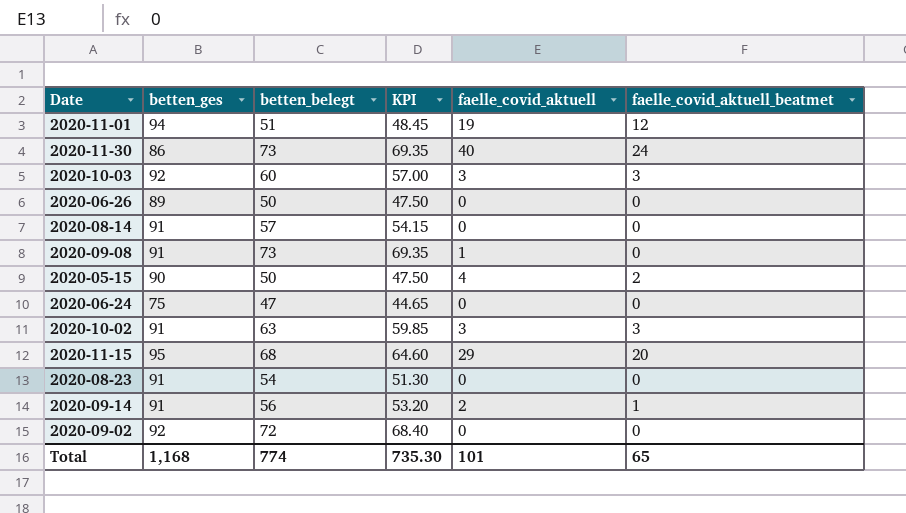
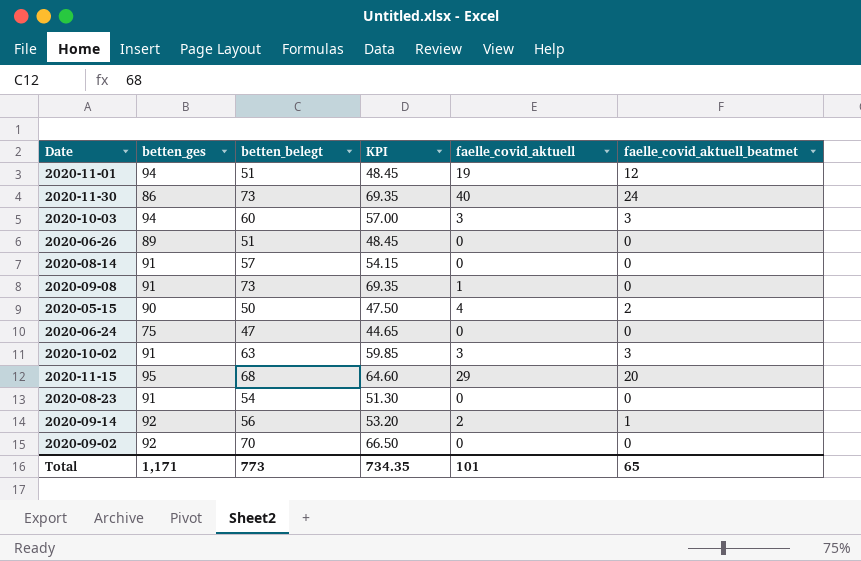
2020-10-03 | betten_ges: 92 -> 94
2020-06-26 | betten_belegt: 50 -> 51
2020-06-26 | KPI: 47.50 -> 48.45
2020-09-14 | betten_ges: 91 -> 92
2020-09-02 | betten_belegt: 72 -> 70
2020-09-02 | KPI: 68.40 -> 66.50
Total | betten_ges: 1,168 -> 1,171
Total | betten_belegt: 774 -> 773
Total | KPI: 735.30 -> 734.35

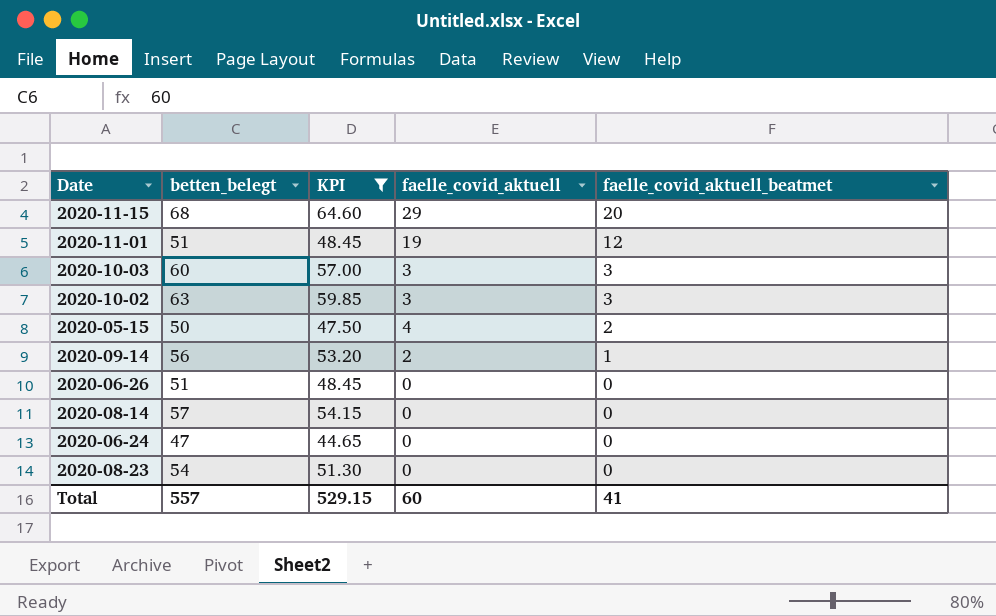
filter: none -> KPI <= 64.60
row order: none -> faelle_covid_aktuell_beatmet descending
column betten_ges | position: 2 -> none
Total | betten_belegt: 773 -> 557
Total | KPI: 734.35 -> 529.15
Total | faelle_covid_aktuell: 101 -> 60
Total | faelle_covid_aktuell_beatmet: 65 -> 41

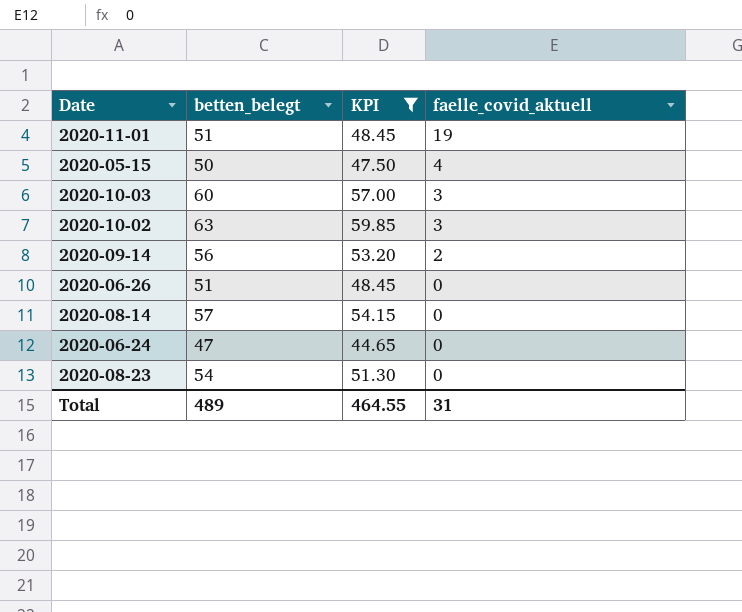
row order: faelle_covid_aktuell_beatmet descending -> faelle_covid_aktuell descending
column faelle_covid_aktuell_beatmet | position: 5 -> none
row 2020-11-15: 68 | 64.60 | 29 | 20 -> none
Total | betten_belegt: 557 -> 489
Total | KPI: 529.15 -> 464.55
Total | faelle_covid_aktuell: 60 -> 31

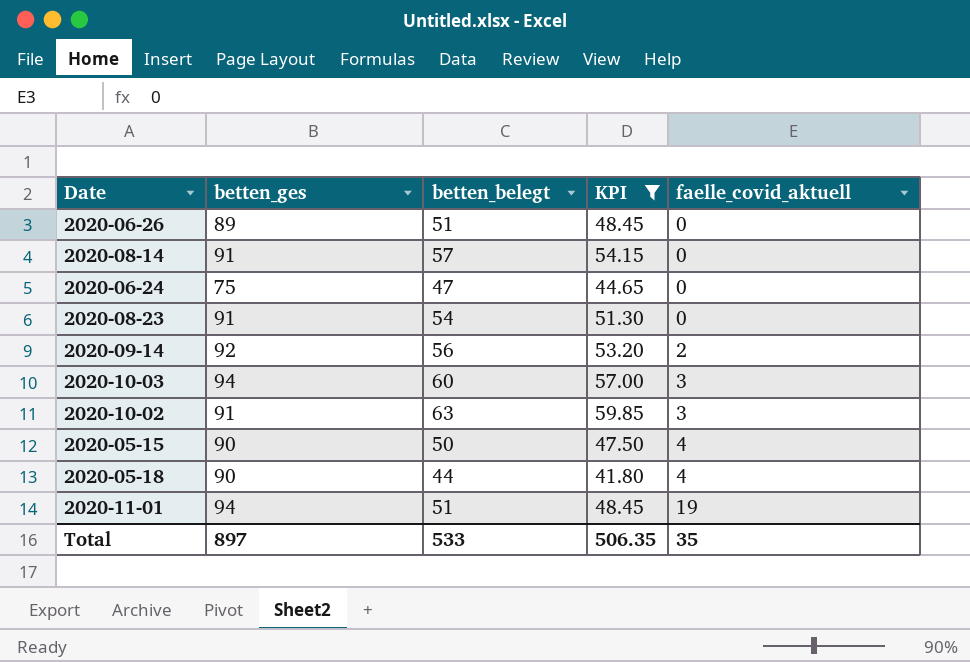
row order: faelle_covid_aktuell descending -> faelle_covid_aktuell ascending
column betten_ges | position: none -> 2
row 2020-05-18: none -> 90 | 44 | 41.80 | 4
Total | betten_belegt: 489 -> 533
Total | KPI: 464.55 -> 506.35
Total | faelle_covid_aktuell: 31 -> 35

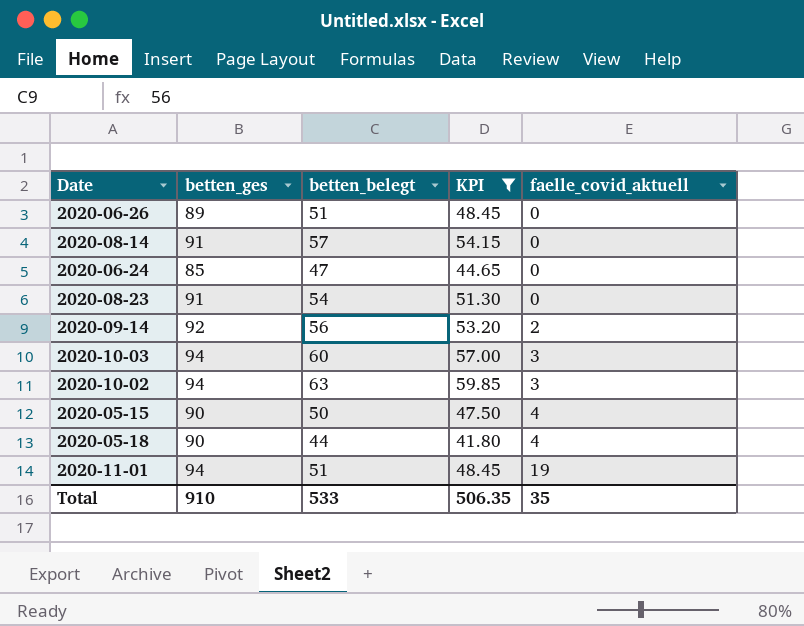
2020-06-24 | betten_ges: 75 -> 85
2020-10-02 | betten_ges: 91 -> 94
Total | betten_ges: 897 -> 910

